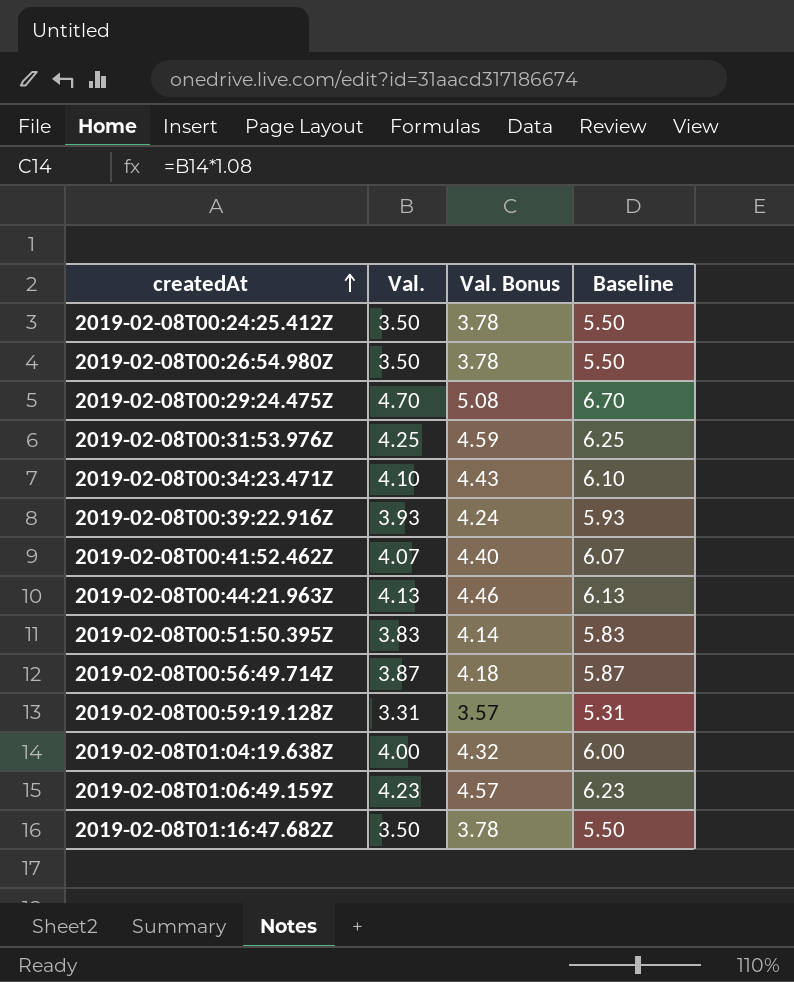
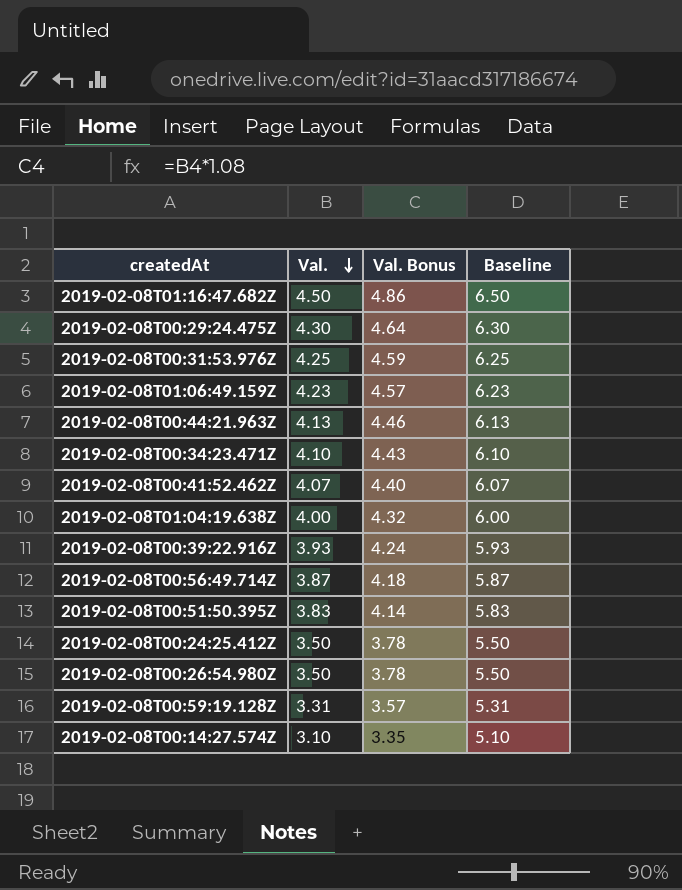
row order: createdAt ascending -> Val. descending
2019-02-08T01:16:47.682Z | Val.: 3.50 -> 4.50
2019-02-08T01:16:47.682Z | Val. Bonus: 3.78 -> 4.86
2019-02-08T01:16:47.682Z | Baseline: 5.50 -> 6.50
2019-02-08T00:29:24.475Z | Val.: 4.70 -> 4.30
2019-02-08T00:29:24.475Z | Val. Bonus: 5.08 -> 4.64
2019-02-08T00:29:24.475Z | Baseline: 6.70 -> 6.30
row 2019-02-08T00:14:27.574Z: none -> 3.10 | 3.35 | 5.10

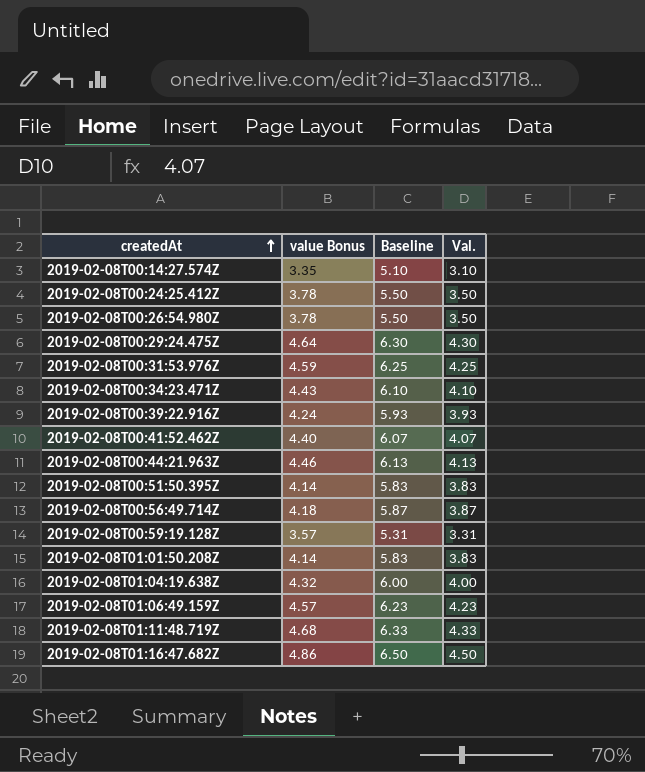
row order: Val. descending -> createdAt ascending
column name: Val. Bonus -> value Bonus
column Val. | position: 2 -> 4
row 2019-02-08T01:01:50.208Z: none -> 4.14 | 5.83 | 3.83
row 2019-02-08T01:11:48.719Z: none -> 4.68 | 6.33 | 4.33

